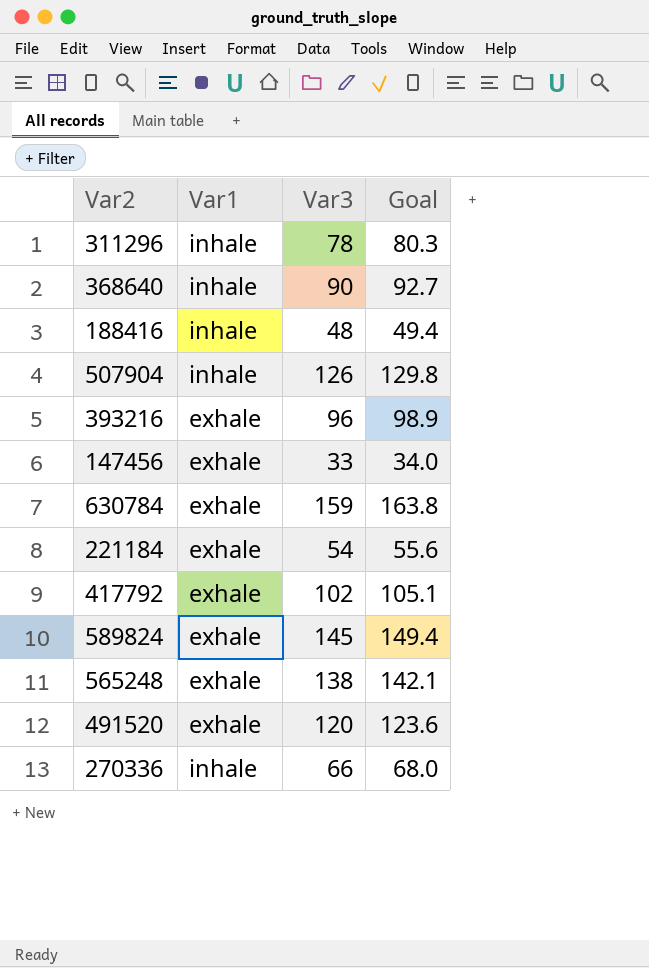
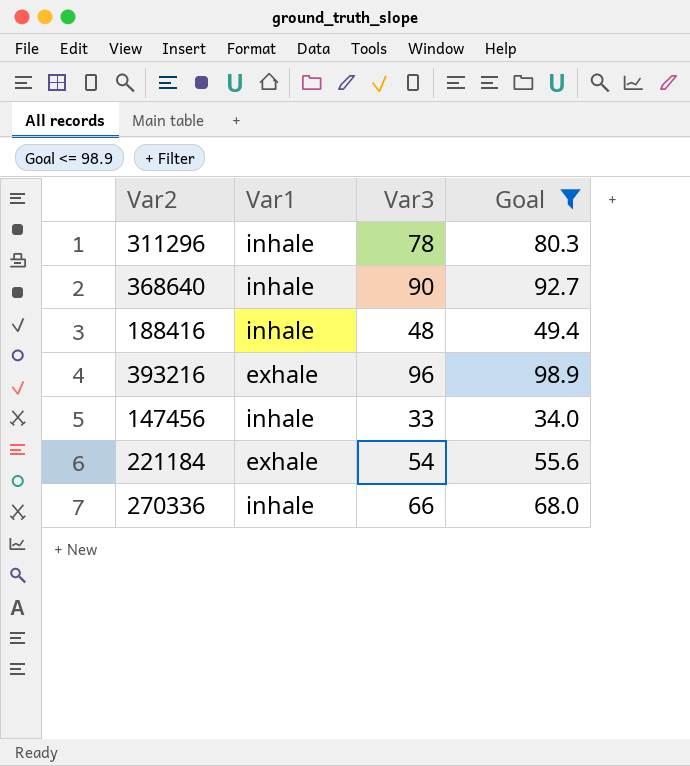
filter: none -> Goal <= 98.9
147456 | Var1: exhale -> inhale

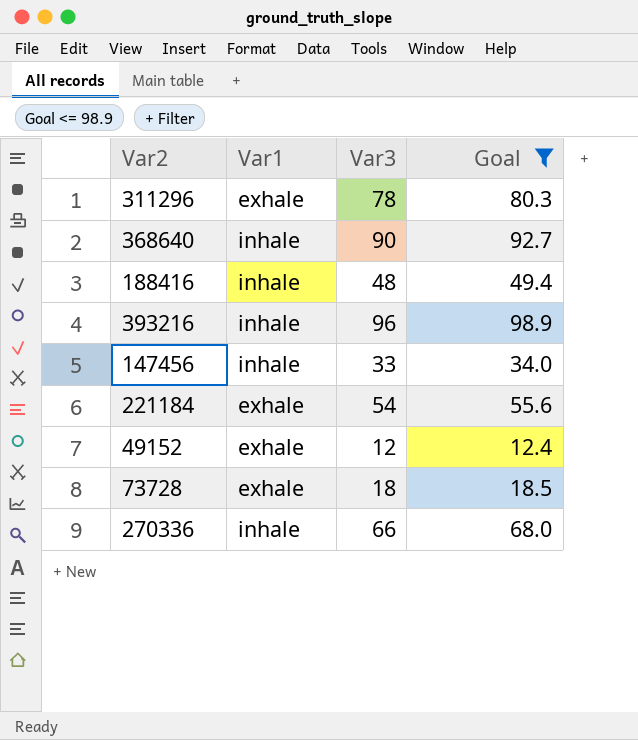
311296 | Var1: inhale -> exhale
393216 | Var1: exhale -> inhale
row 49152: none -> exhale | 12 | 12.4
row 73728: none -> exhale | 18 | 18.5

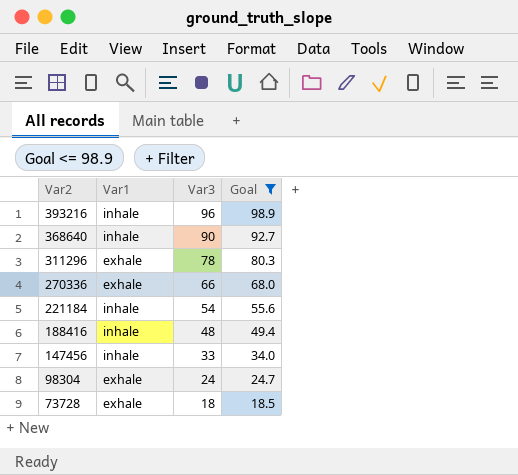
row order: none -> Var2 descending
row 49152: exhale | 12 | 12.4 -> none
270336 | Var1: inhale -> exhale
221184 | Var1: exhale -> inhale
row 98304: none -> exhale | 24 | 24.7

